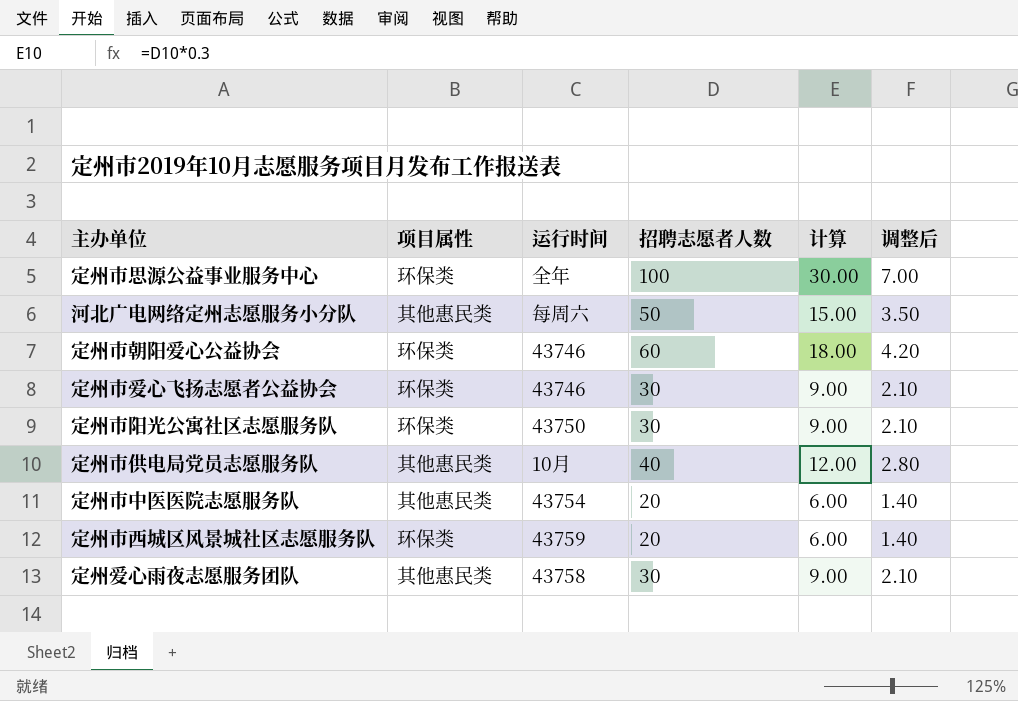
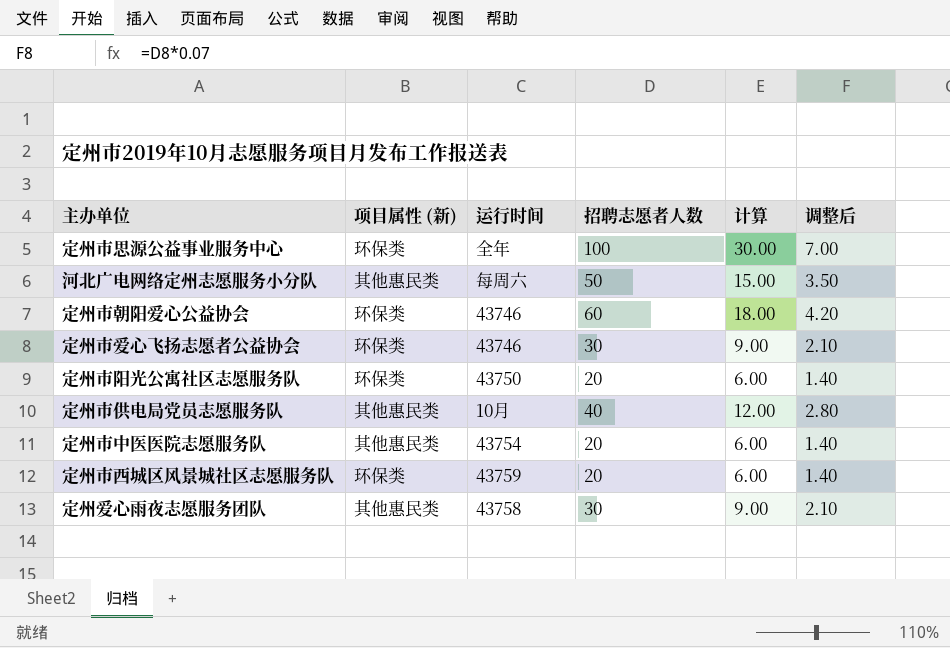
column name: 项目属性 -> 项目属性 (新)
定州市阳光公寓社区志愿服务队 | 招聘志愿者人数: 30 -> 20
定州市阳光公寓社区志愿服务队 | 计算: 9.00 -> 6.00
定州市阳光公寓社区志愿服务队 | 调整后: 2.10 -> 1.40

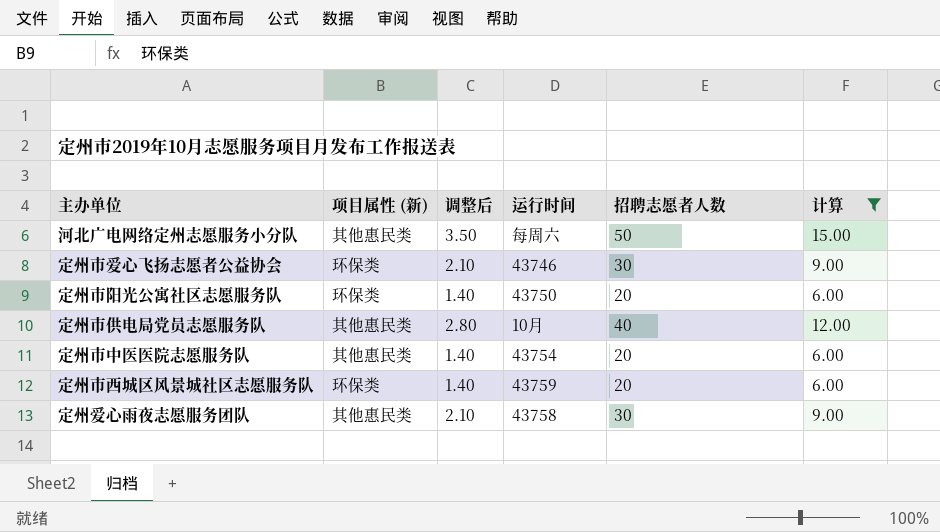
filter: none -> 计算 <= 15.00
column 调整后 | position: 6 -> 3

